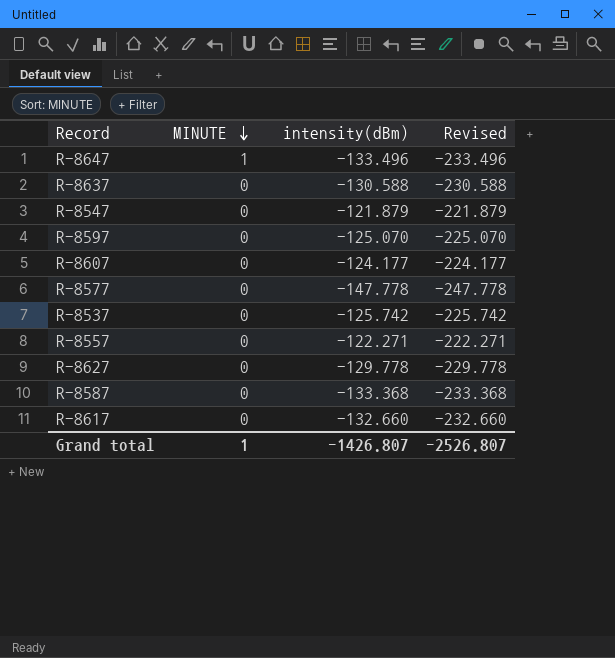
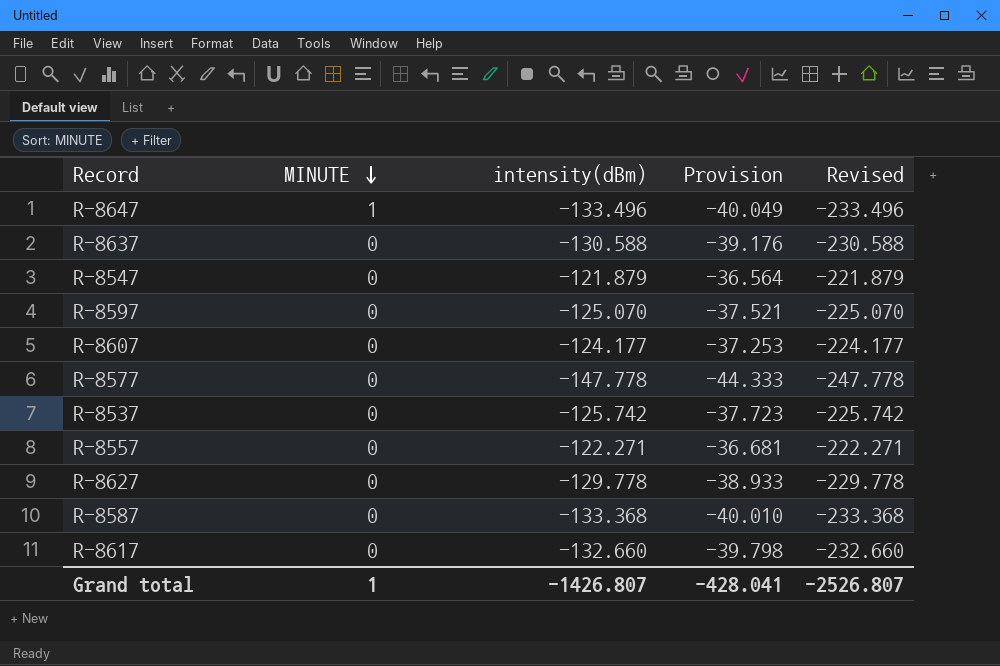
column Provision | formula: none -> [intensity(dBm)] * 0.3

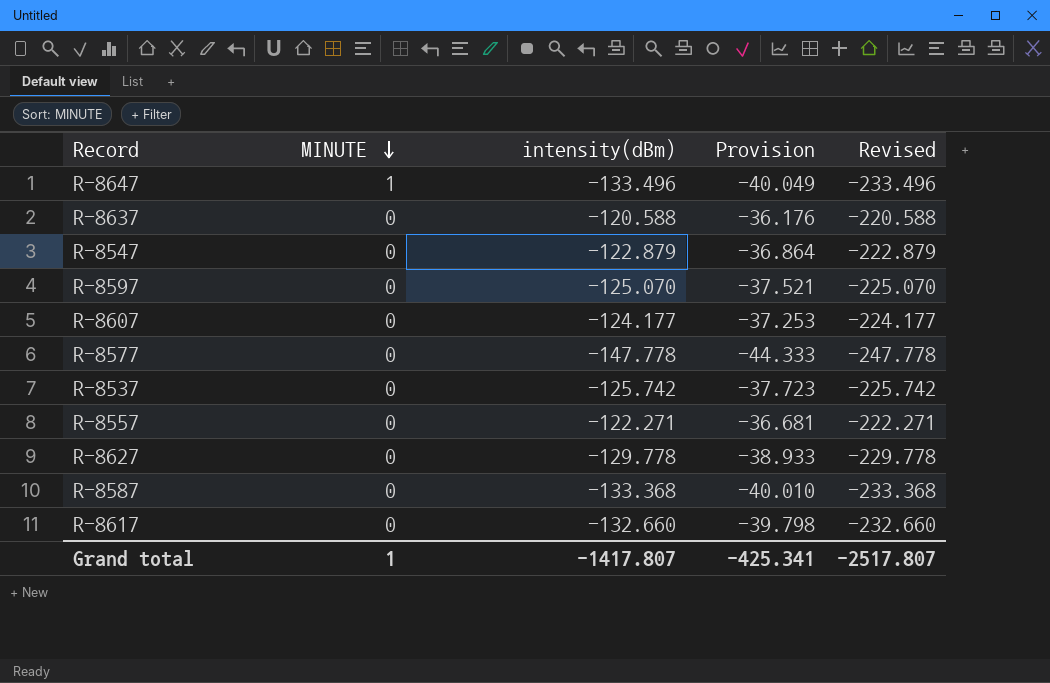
R-8637 | intensity(dBm): -130.588 -> -120.588
R-8637 | Provision: -39.176 -> -36.176
R-8637 | Revised: -230.588 -> -220.588
R-8547 | intensity(dBm): -121.879 -> -122.879
R-8547 | Provision: -36.564 -> -36.864
R-8547 | Revised: -221.879 -> -222.879
Grand total | intensity(dBm): -1426.807 -> -1417.807
Grand total | Provision: -428.041 -> -425.341
Grand total | Revised: -2526.807 -> -2517.807

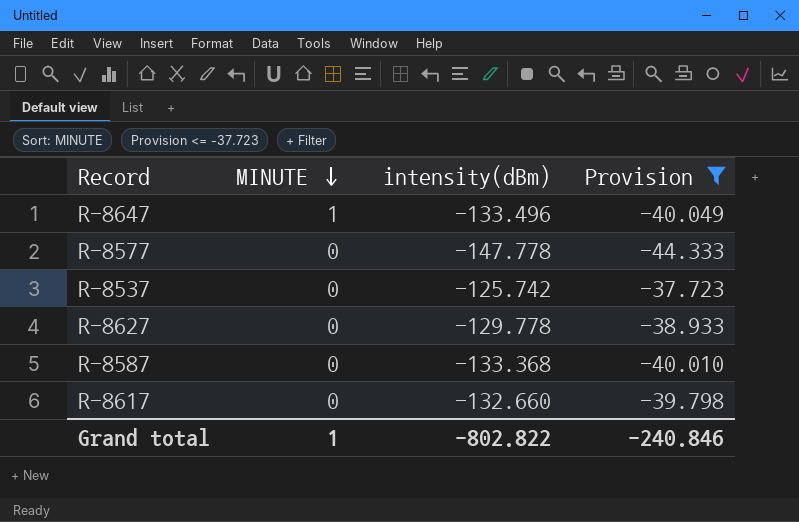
filter: none -> Provision <= -37.723
column Revised | formula: [intensity(dBm)] - 100 -> none
Grand total | intensity(dBm): -1417.807 -> -802.822
Grand total | Provision: -425.341 -> -240.846

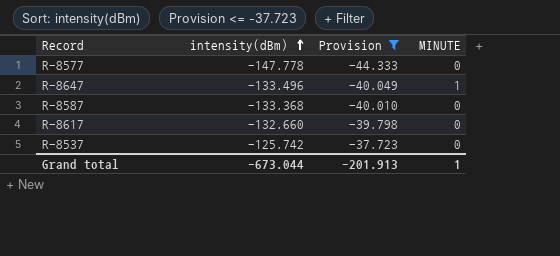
row order: MINUTE descending -> intensity(dBm) ascending
column MINUTE | position: 2 -> 4
row R-8627: 0 | -129.778 | -38.933 -> none
Grand total | intensity(dBm): -802.822 -> -673.044
Grand total | Provision: -240.846 -> -201.913

